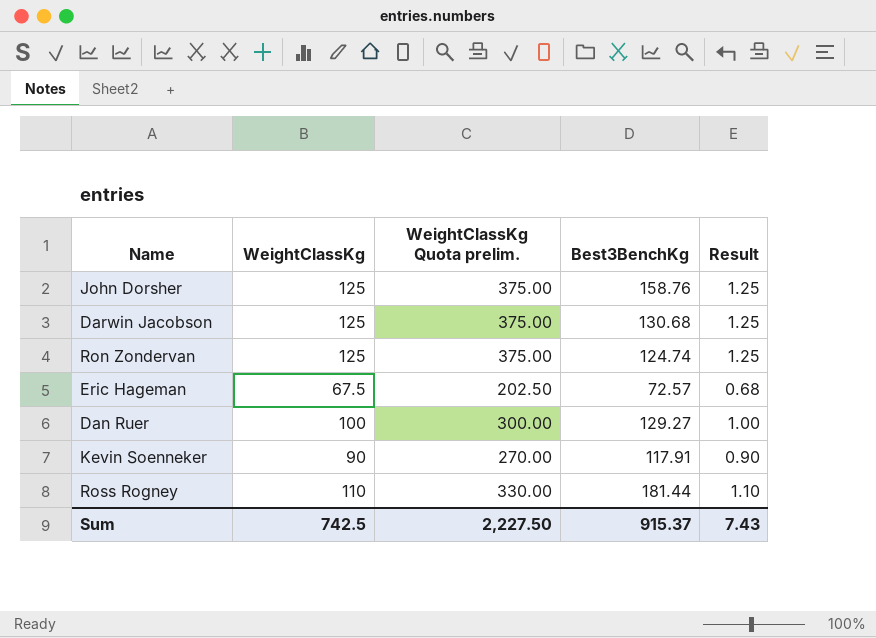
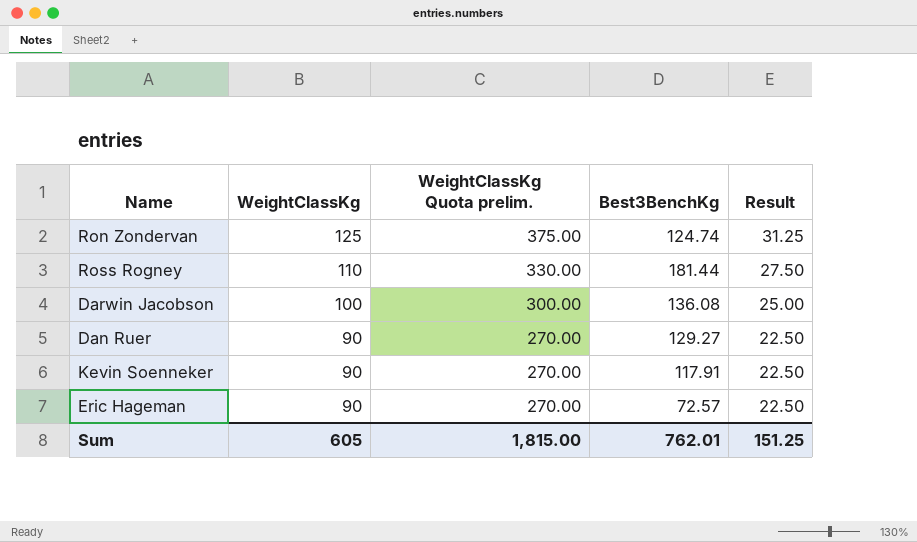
row order: none -> WeightClassKg descending
column Result | formula: [WeightClassKg] * 0.01 -> [WeightClassKg] * 0.25
row John Dorsher: 125 | 375.00 | 158.76 | 1.25 -> none
Darwin Jacobson | WeightClassKg: 125 -> 100
Darwin Jacobson | WeightClassKg Quota prelim.: 375.00 -> 300.00
Darwin Jacobson | Best3BenchKg: 130.68 -> 136.08
Dan Ruer | WeightClassKg: 100 -> 90
Dan Ruer | WeightClassKg Quota prelim.: 300.00 -> 270.00
Eric Hageman | WeightClassKg: 67.5 -> 90
Eric Hageman | WeightClassKg Quota prelim.: 202.50 -> 270.00
Sum | WeightClassKg: 742.5 -> 605
Sum | WeightClassKg Quota prelim.: 2,227.50 -> 1,815.00
Sum | Best3BenchKg: 915.37 -> 762.01
Sum | Result: 7.43 -> 151.25

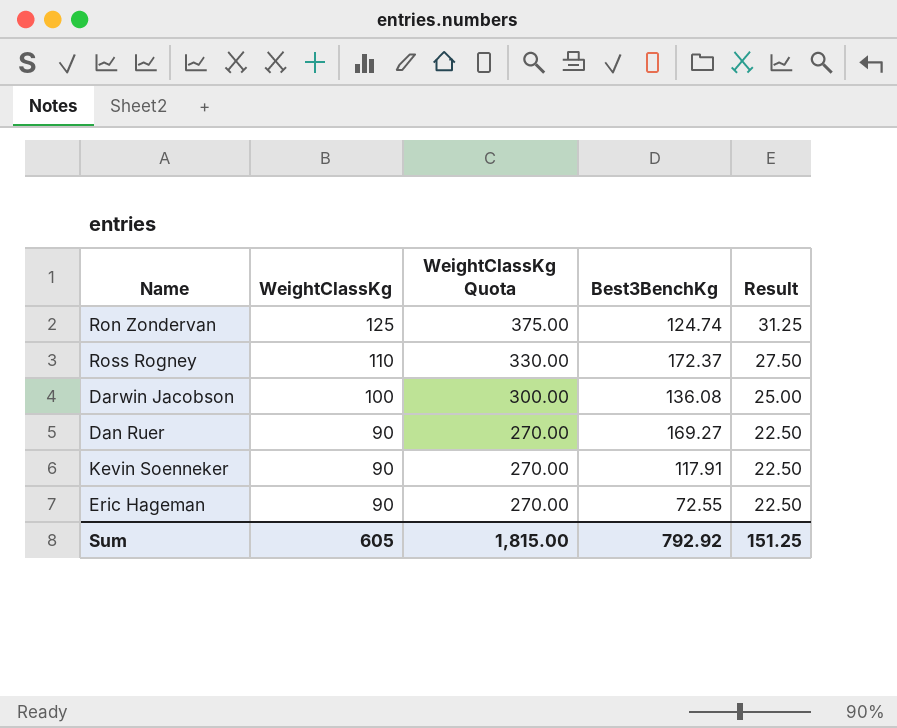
column name: WeightClassKg Quota prelim. -> WeightClassKg Quota
Ross Rogney | Best3BenchKg: 181.44 -> 172.37
Dan Ruer | Best3BenchKg: 129.27 -> 169.27
Eric Hageman | Best3BenchKg: 72.57 -> 72.55
Sum | Best3BenchKg: 762.01 -> 792.92

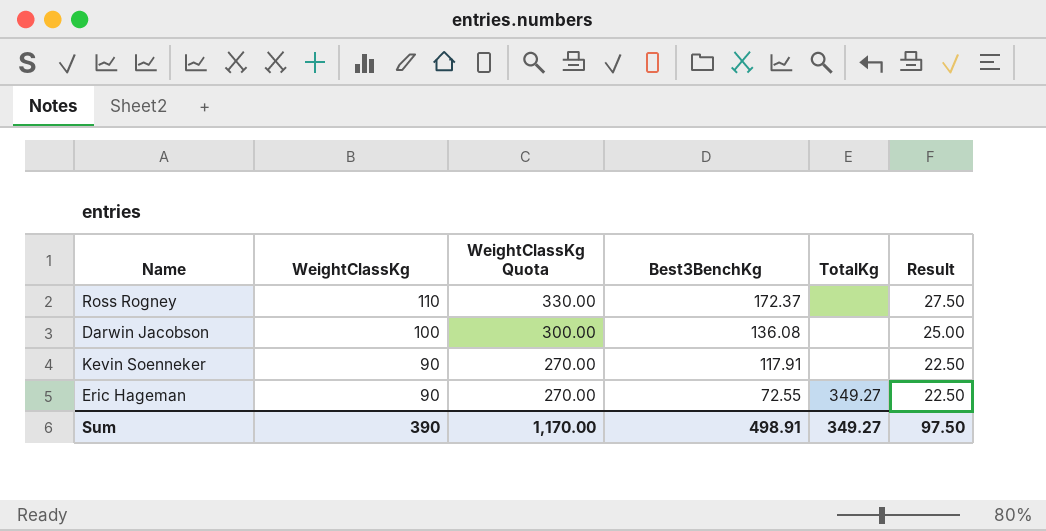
column TotalKg | position: none -> 5
row Ron Zondervan: 125 | 375.00 | 124.74 | 31.25 -> none
row Dan Ruer: 90 | 270.00 | 169.27 | 22.50 -> none
Sum | WeightClassKg: 605 -> 390
Sum | WeightClassKg Quota: 1,815.00 -> 1,170.00
Sum | Best3BenchKg: 792.92 -> 498.91
Sum | Result: 151.25 -> 97.50

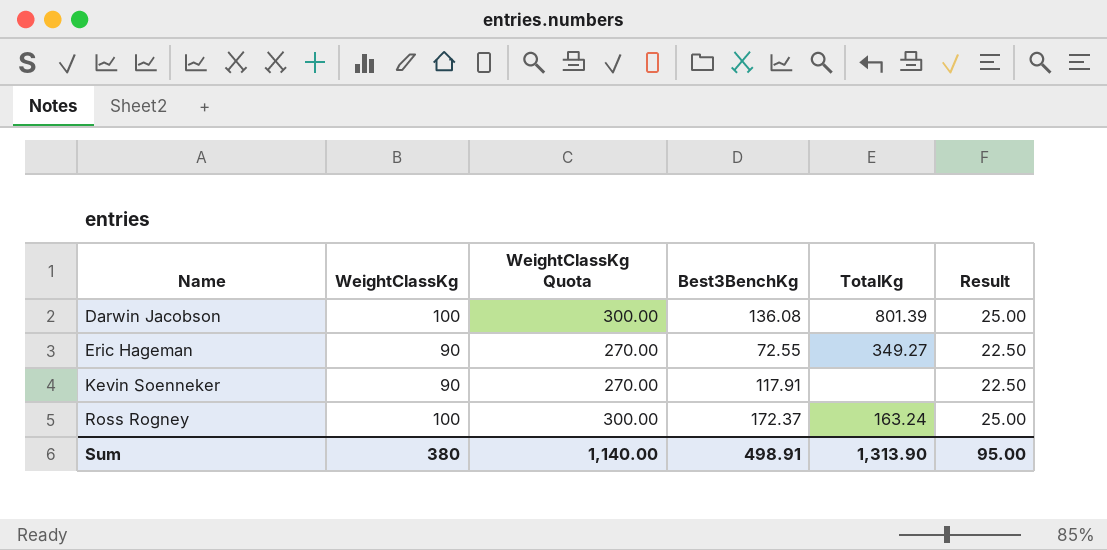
row order: WeightClassKg descending -> Name ascending
Darwin Jacobson | TotalKg: none -> 801.39
Ross Rogney | WeightClassKg: 110 -> 100
Ross Rogney | WeightClassKg Quota: 330.00 -> 300.00
Ross Rogney | TotalKg: none -> 163.24
Ross Rogney | Result: 27.50 -> 25.00
Sum | WeightClassKg: 390 -> 380
Sum | WeightClassKg Quota: 1,170.00 -> 1,140.00
Sum | TotalKg: 349.27 -> 1,313.90
Sum | Result: 97.50 -> 95.00

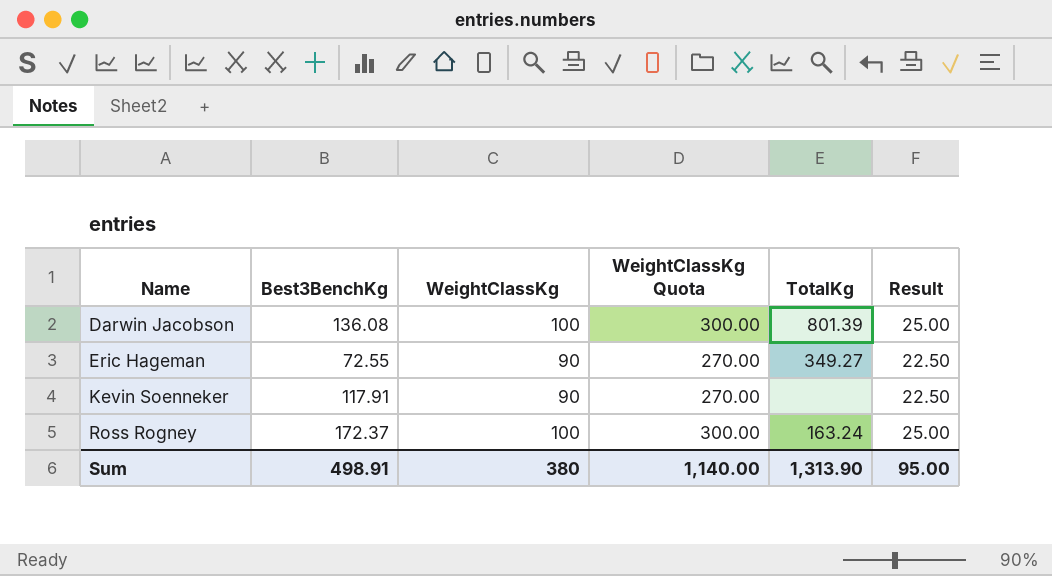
column Best3BenchKg | position: 4 -> 2

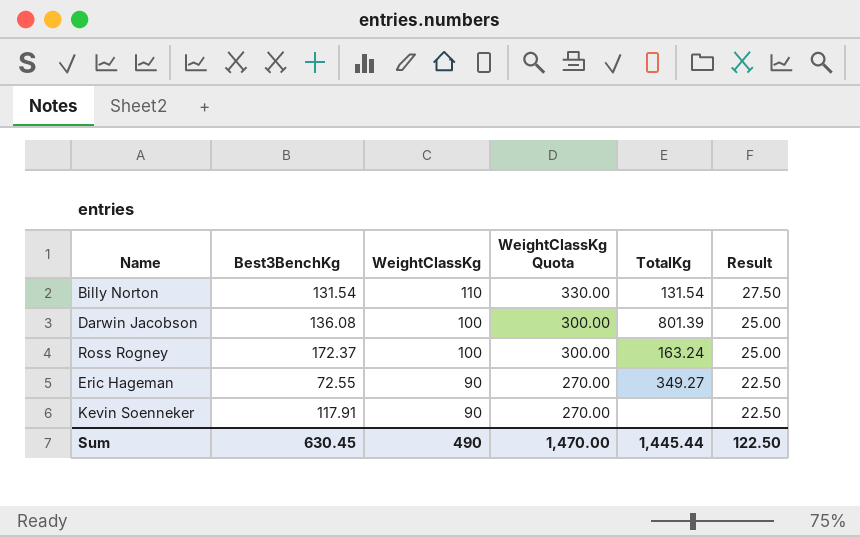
row order: Name ascending -> WeightClassKg descending
row Billy Norton: none -> 131.54 | 110 | 330.00 | 131.54 | 27.50
Sum | Best3BenchKg: 498.91 -> 630.45
Sum | WeightClassKg: 380 -> 490
Sum | WeightClassKg Quota: 1,140.00 -> 1,470.00
Sum | TotalKg: 1,313.90 -> 1,445.44
Sum | Result: 95.00 -> 122.50

